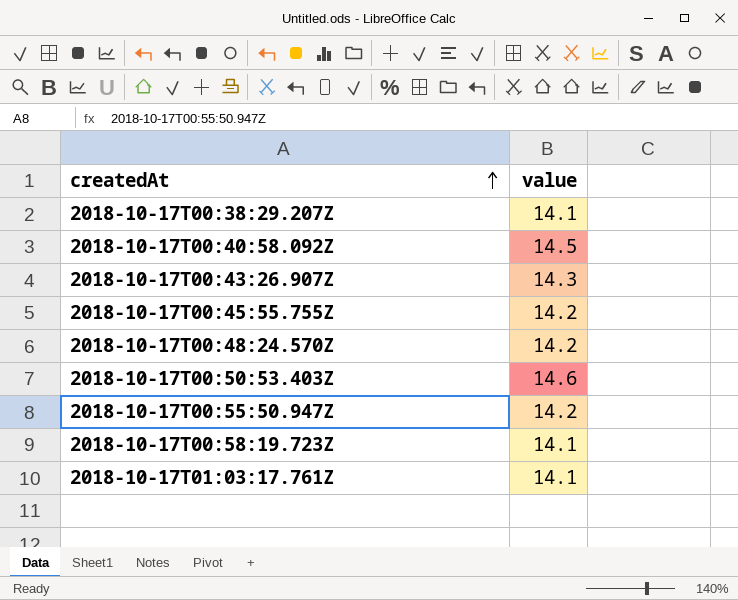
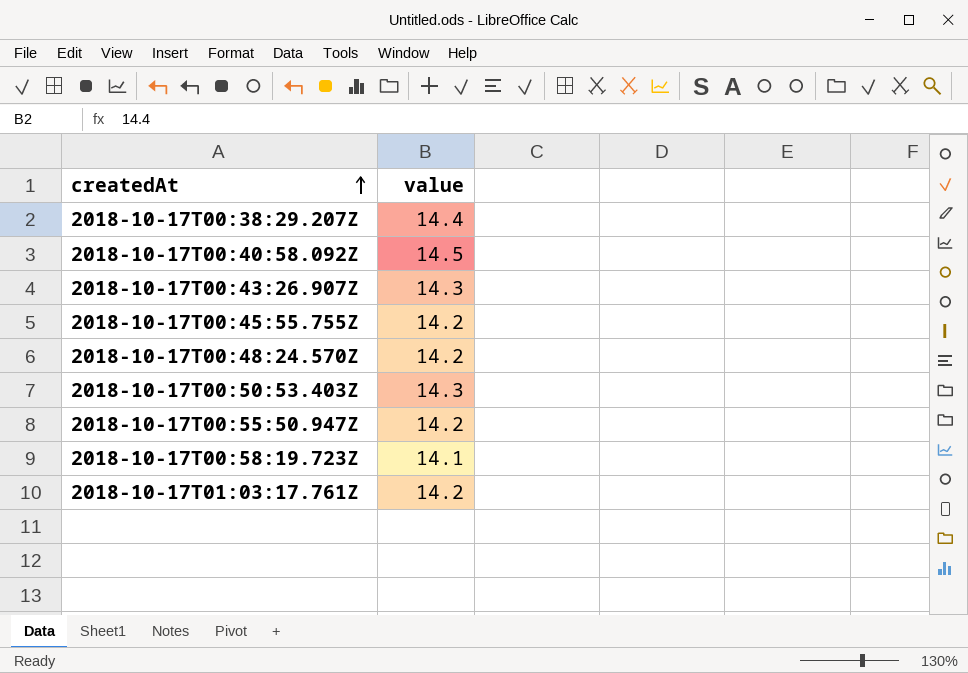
2018-10-17T00:38:29.207Z | value: 14.1 -> 14.4
2018-10-17T00:50:53.403Z | value: 14.6 -> 14.3
2018-10-17T01:03:17.761Z | value: 14.1 -> 14.2

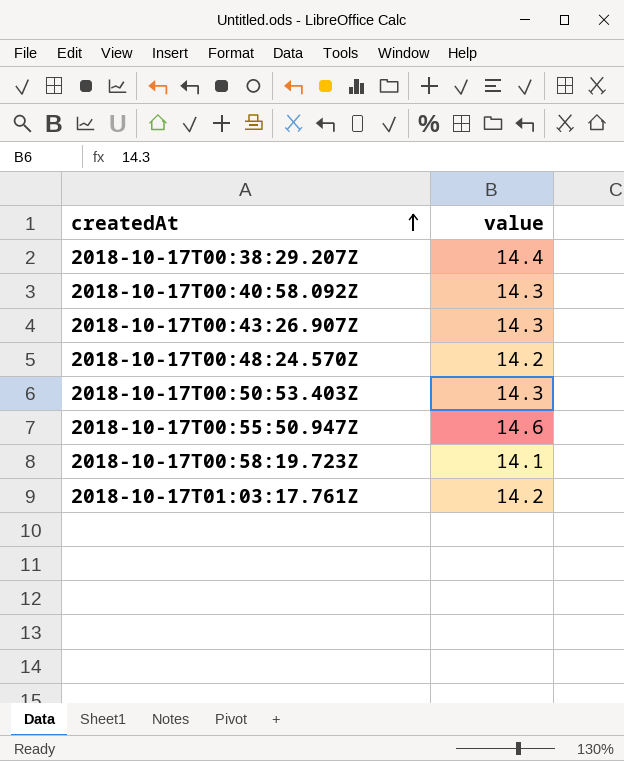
row 2018-10-17T00:45:55.755Z: 14.2 -> none
2018-10-17T00:40:58.092Z | value: 14.5 -> 14.3
2018-10-17T00:55:50.947Z | value: 14.2 -> 14.6

